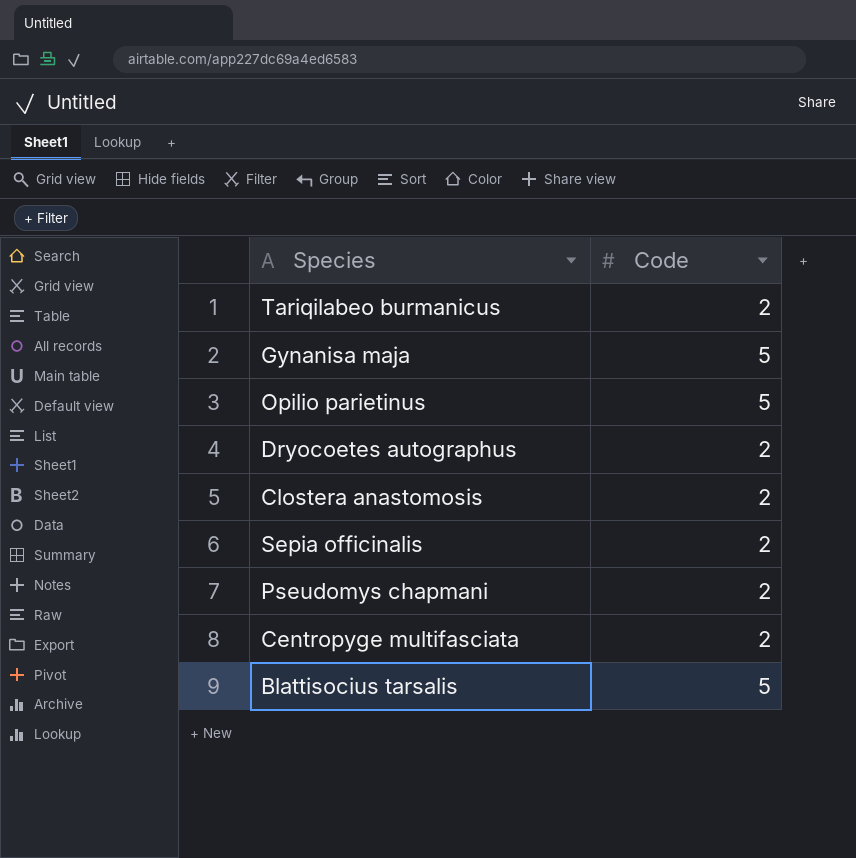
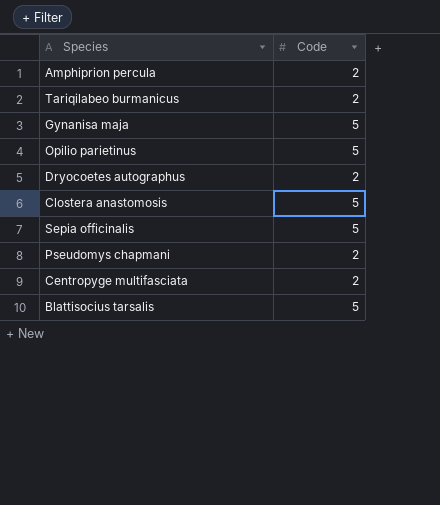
row Amphiprion percula: none -> 2
Clostera anastomosis | Code: 2 -> 5
Sepia officinalis | Code: 2 -> 5

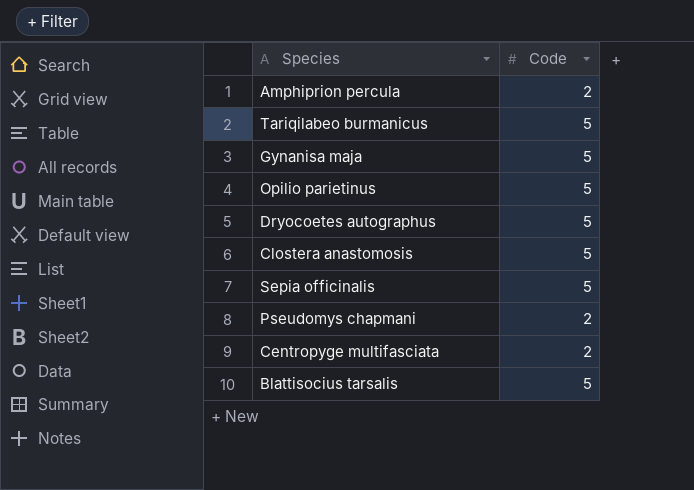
Tariqilabeo burmanicus | Code: 2 -> 5
Dryocoetes autographus | Code: 2 -> 5

